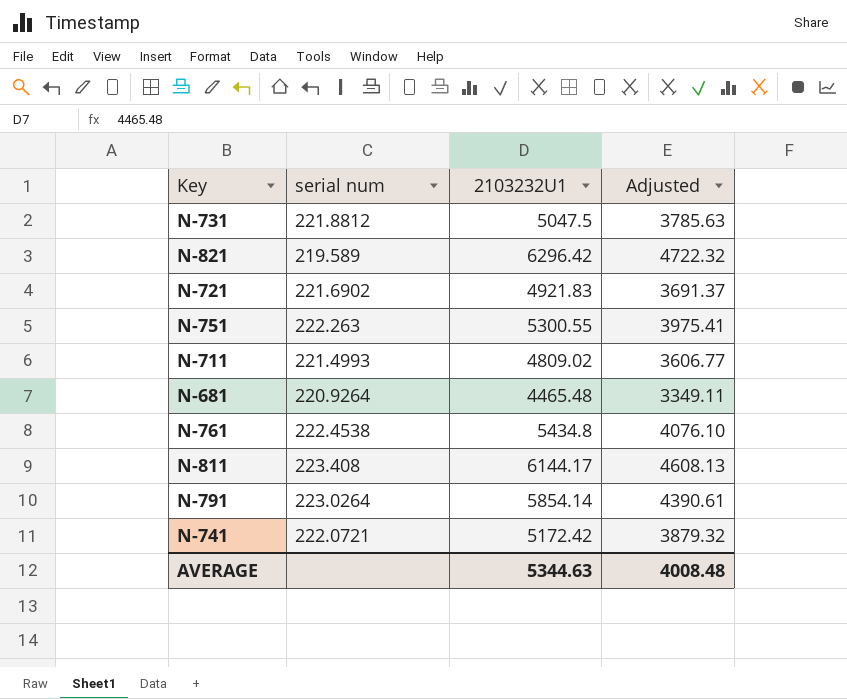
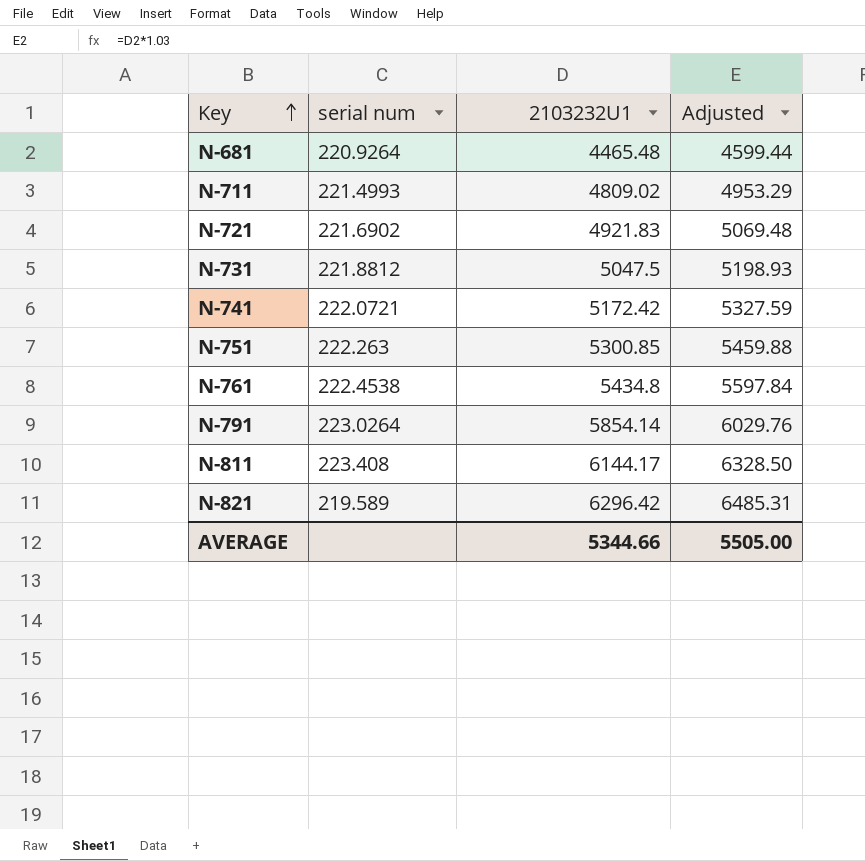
row order: none -> Key ascending
column Adjusted | formula: [2103232U1] * 0.75 -> [2103232U1] * 1.03
N-751 | 2103232U1: 5300.55 -> 5300.85
AVERAGE | 2103232U1: 5344.63 -> 5344.66
AVERAGE | Adjusted: 4008.48 -> 5505.00

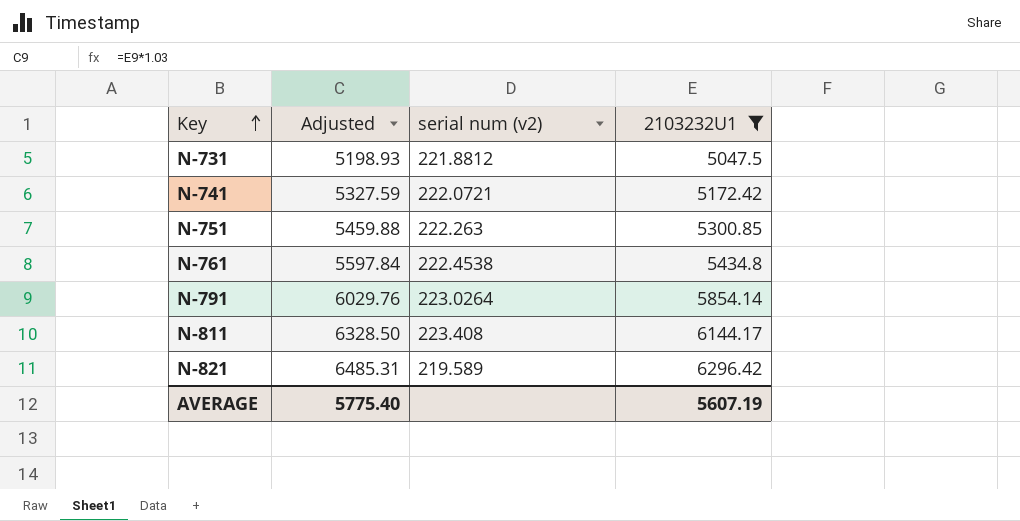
filter: none -> 2103232U1 >= 5047.5
column Adjusted | position: 4 -> 2
column name: serial num -> serial num (v2)
AVERAGE | Adjusted: 5505.00 -> 5775.40
AVERAGE | 2103232U1: 5344.66 -> 5607.19

